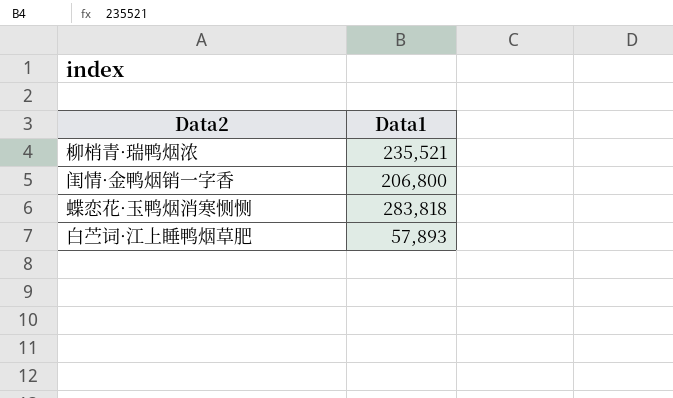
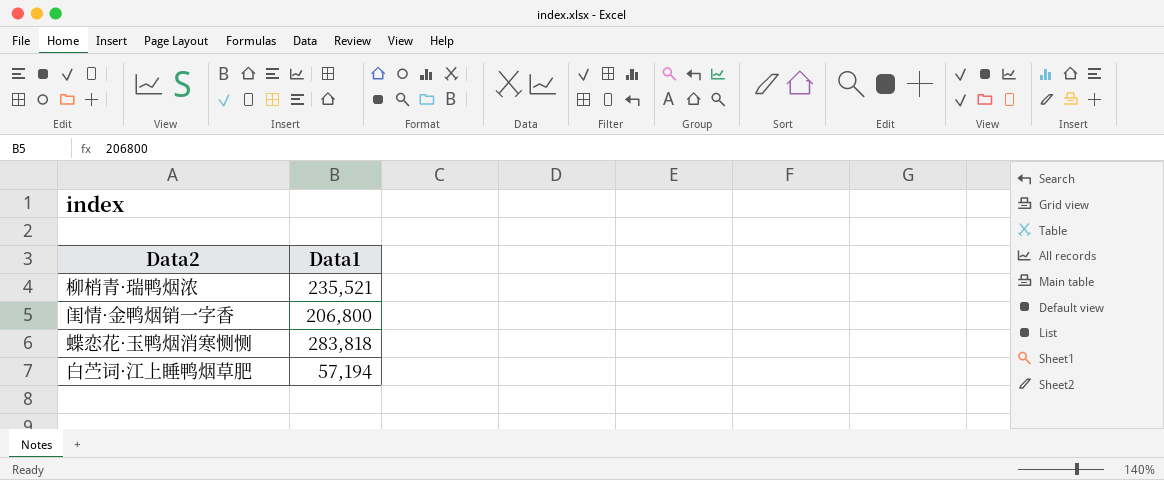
白苎词·江上睡鸭烟草肥 | Data1: 57,893 -> 57,194

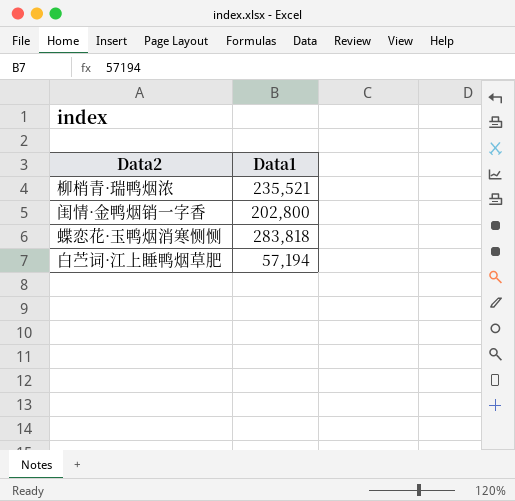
闺情·金鸭烟销一字香 | Data1: 206,800 -> 202,800

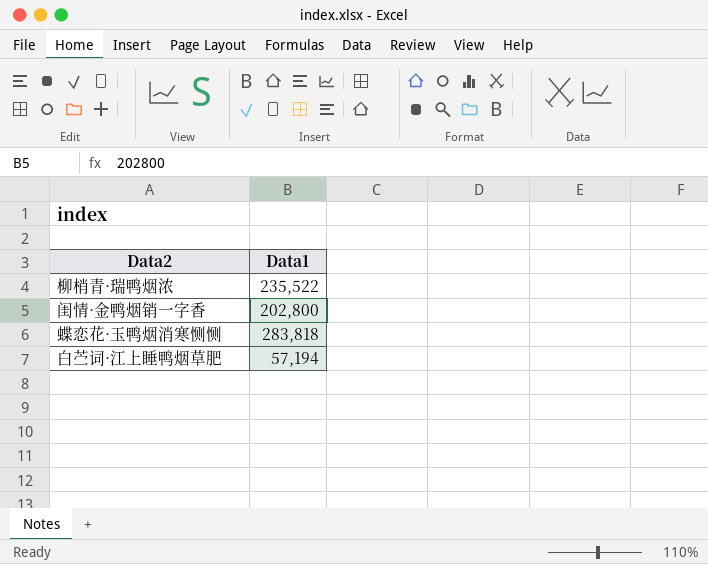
柳梢青·瑞鸭烟浓 | Data1: 235,521 -> 235,522

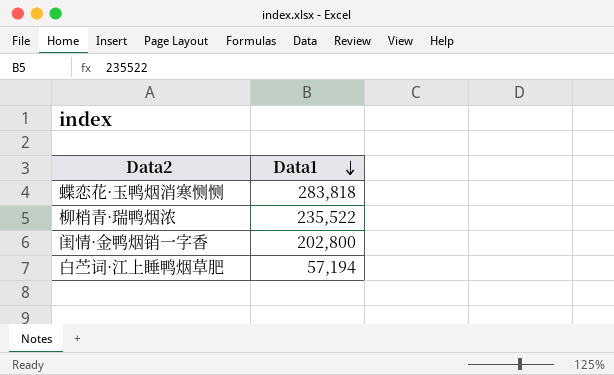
row order: none -> Data1 descending

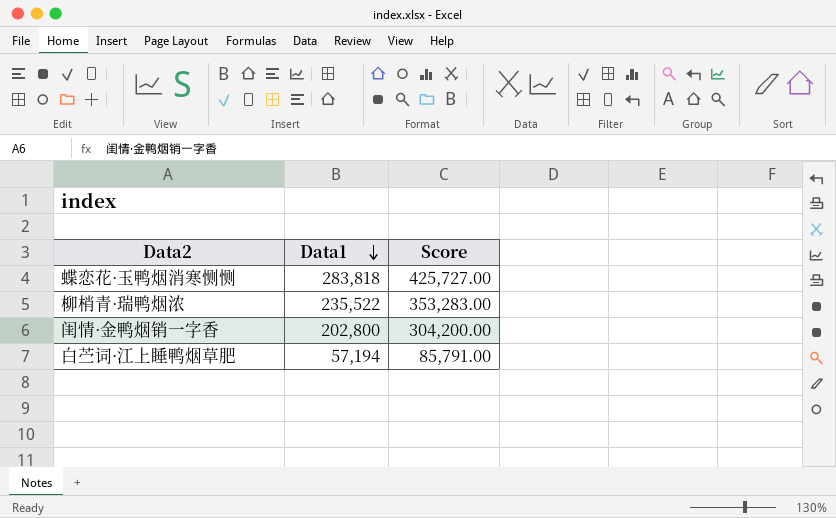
column Score | formula: none -> [Data1] * 1.5

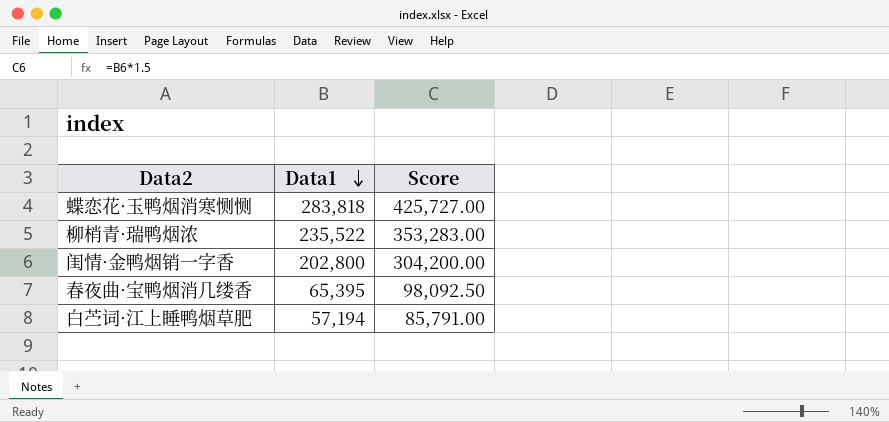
row 春夜曲·宝鸭烟消几缕香: none -> 65,395 | 98,092.50

